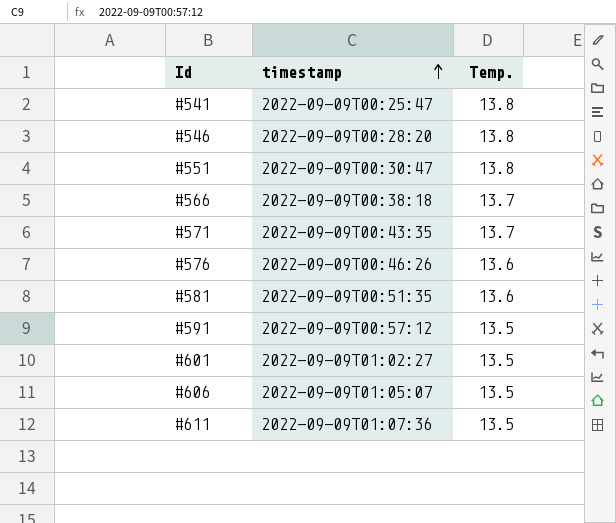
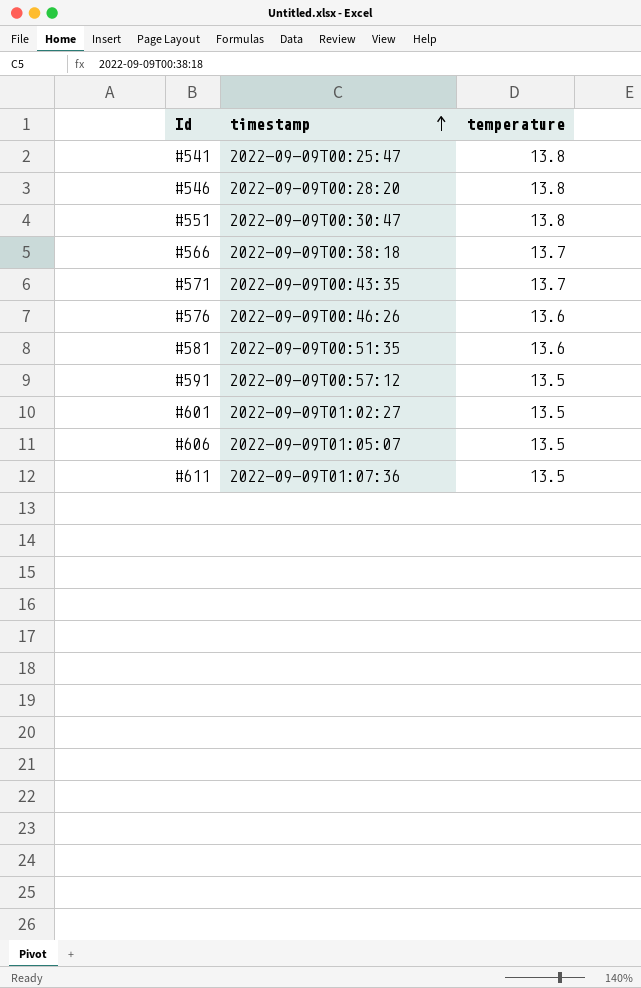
column name: Temp. -> temperature

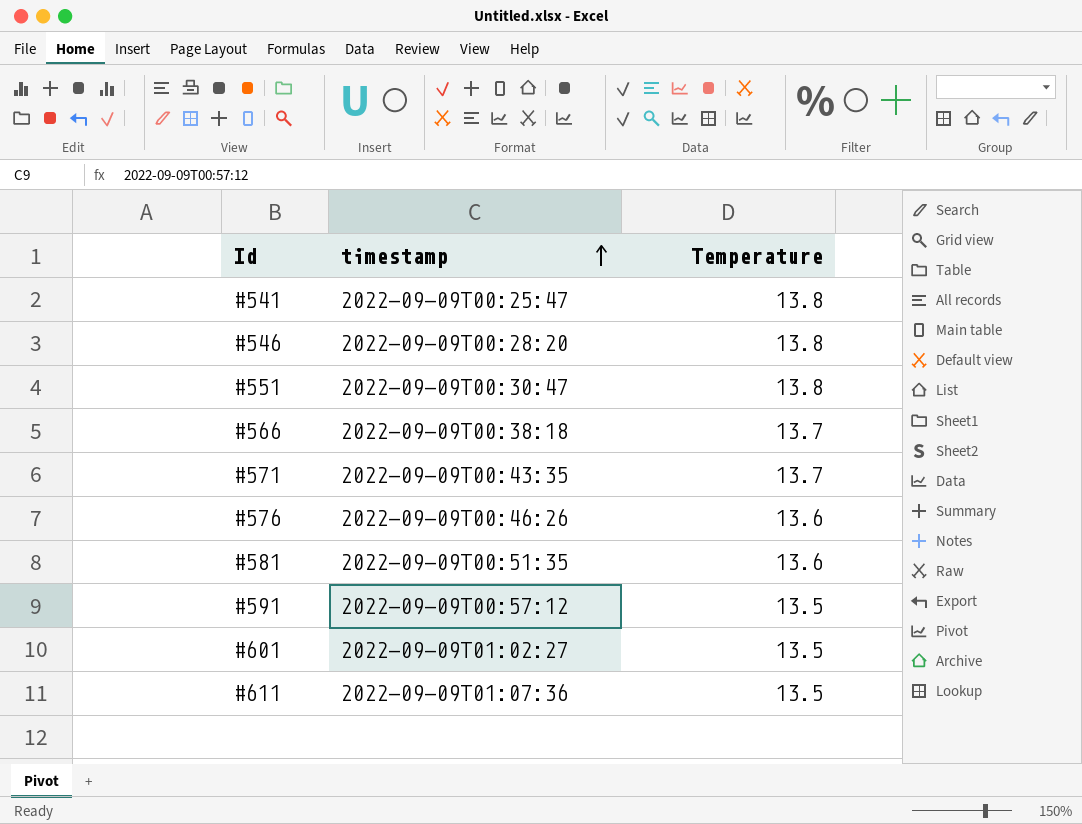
column name: temperature -> Temperature
row #606: 2022-09-09T01:05:07 | 13.5 -> none

